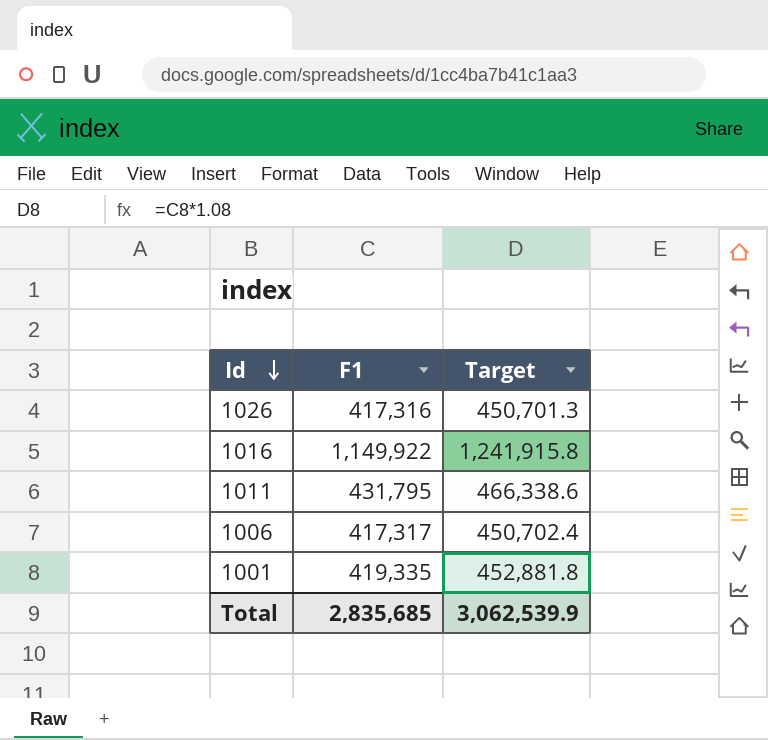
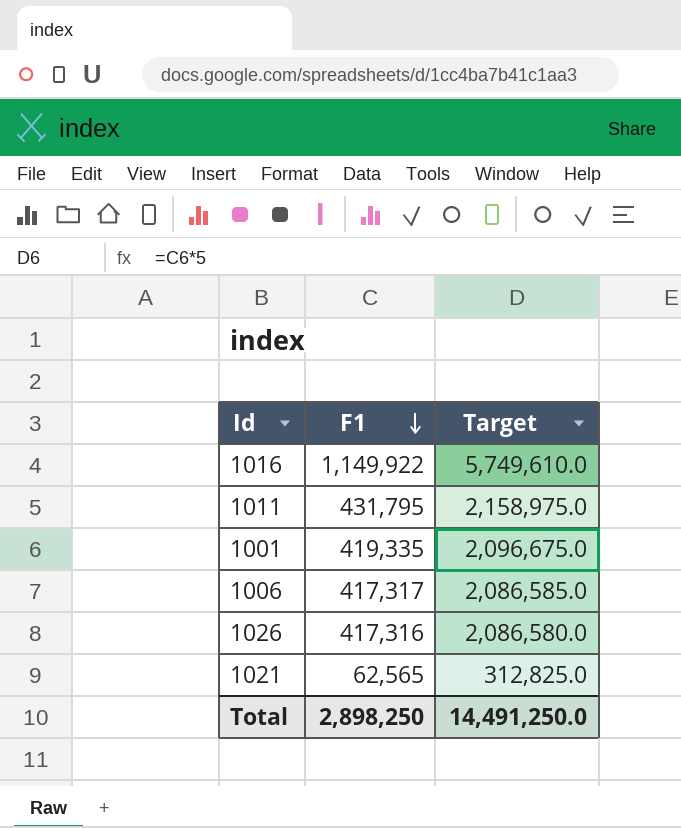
row order: Id descending -> F1 descending
column Target | formula: [F1] * 1.08 -> [F1] * 5
row 1021: none -> 62,565 | 312,825.0
Total | F1: 2,835,685 -> 2,898,250
Total | Target: 3,062,539.9 -> 14,491,250.0

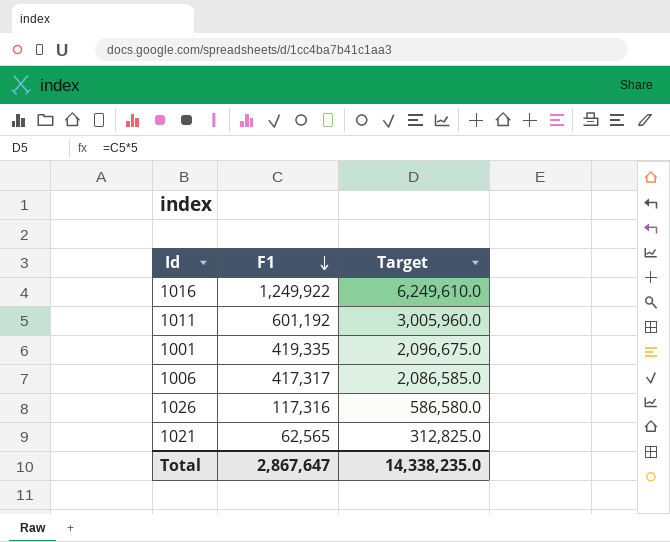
1016 | F1: 1,149,922 -> 1,249,922
1016 | Target: 5,749,610.0 -> 6,249,610.0
1011 | F1: 431,795 -> 601,192
1011 | Target: 2,158,975.0 -> 3,005,960.0
1026 | F1: 417,316 -> 117,316
1026 | Target: 2,086,580.0 -> 586,580.0
Total | F1: 2,898,250 -> 2,867,647
Total | Target: 14,491,250.0 -> 14,338,235.0

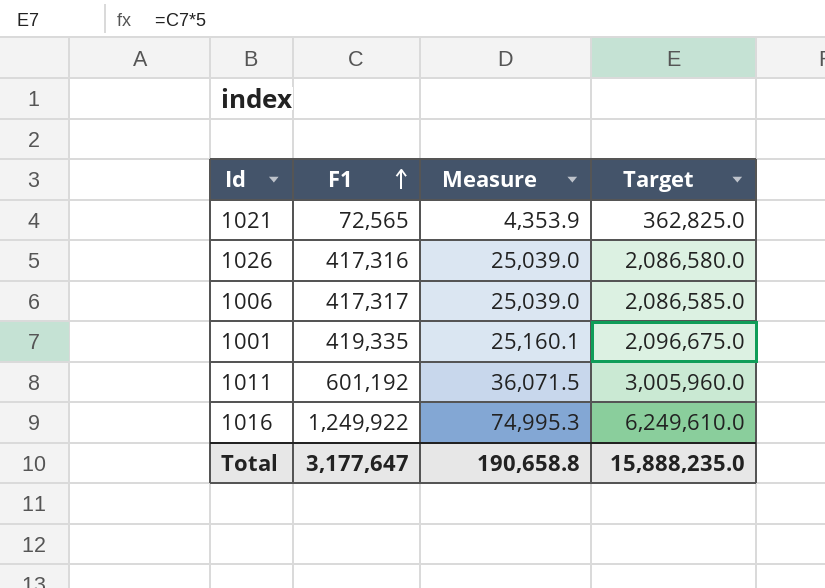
row order: F1 descending -> F1 ascending
column Measure | formula: none -> [F1] * 0.06
1021 | F1: 62,565 -> 72,565
1021 | Target: 312,825.0 -> 362,825.0
1026 | F1: 117,316 -> 417,316
1026 | Target: 586,580.0 -> 2,086,580.0
Total | F1: 2,867,647 -> 3,177,647
Total | Target: 14,338,235.0 -> 15,888,235.0

